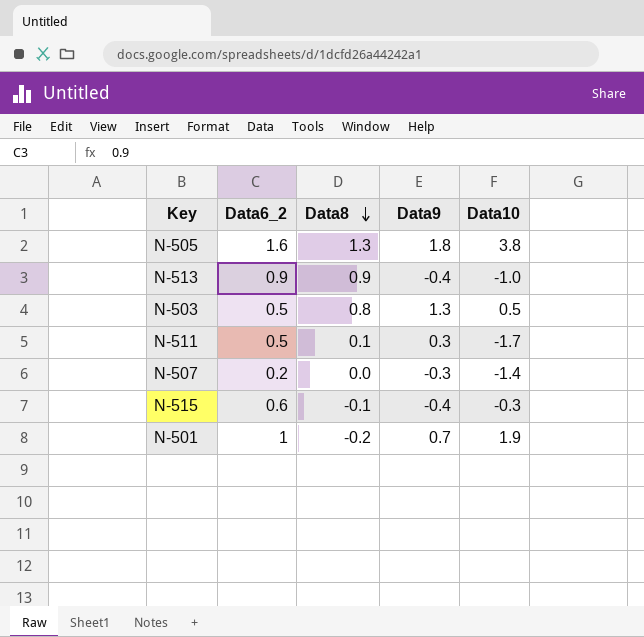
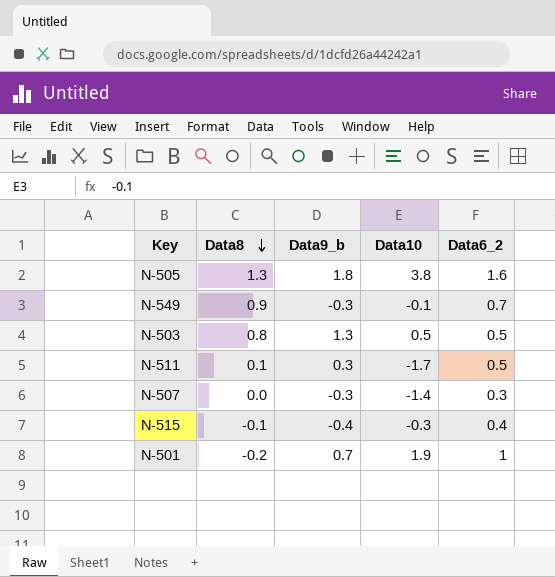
column name: Data9 -> Data9_b
column Data6_2 | position: 2 -> 5
row N-513: 0.9 | 0.9 | -0.4 | -1.0 -> none
row N-549: none -> 0.9 | -0.3 | -0.1 | 0.7
N-507 | Data6_2: 0.2 -> 0.3
N-515 | Data6_2: 0.6 -> 0.4

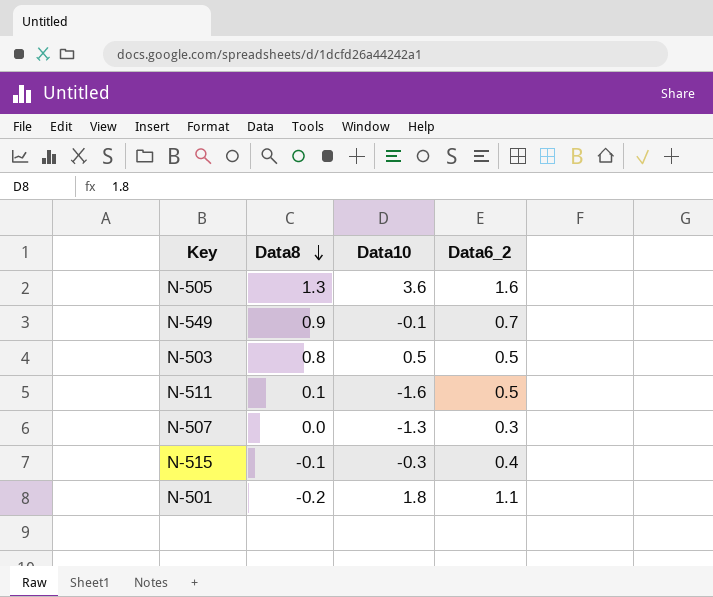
column Data9_b | position: 3 -> none
N-505 | Data10: 3.8 -> 3.6
N-511 | Data10: -1.7 -> -1.6
N-507 | Data10: -1.4 -> -1.3
N-501 | Data10: 1.9 -> 1.8
N-501 | Data6_2: 1 -> 1.1

